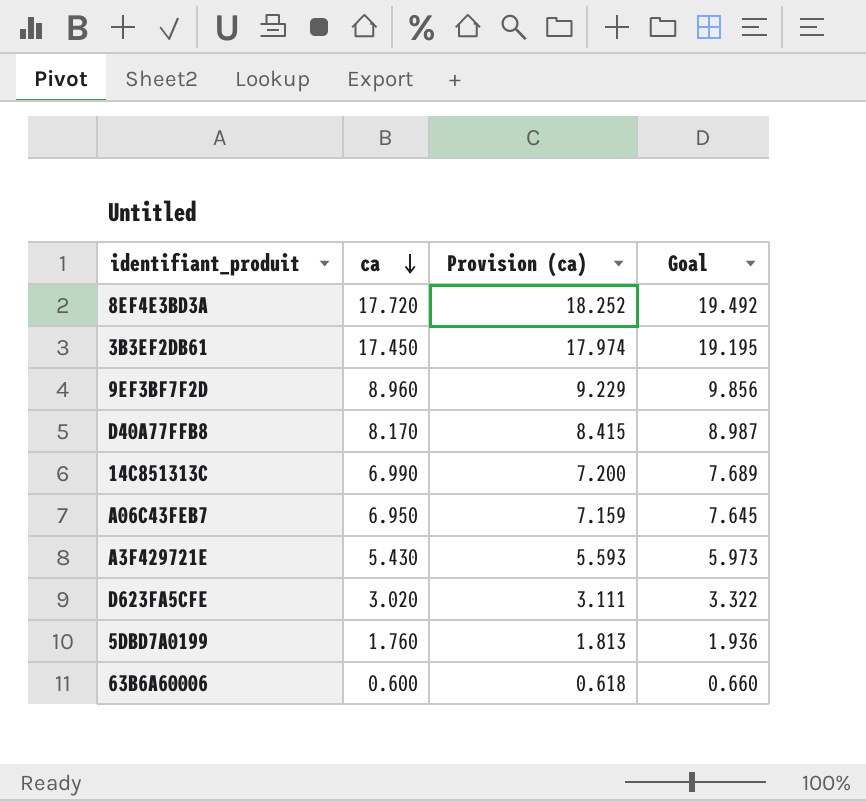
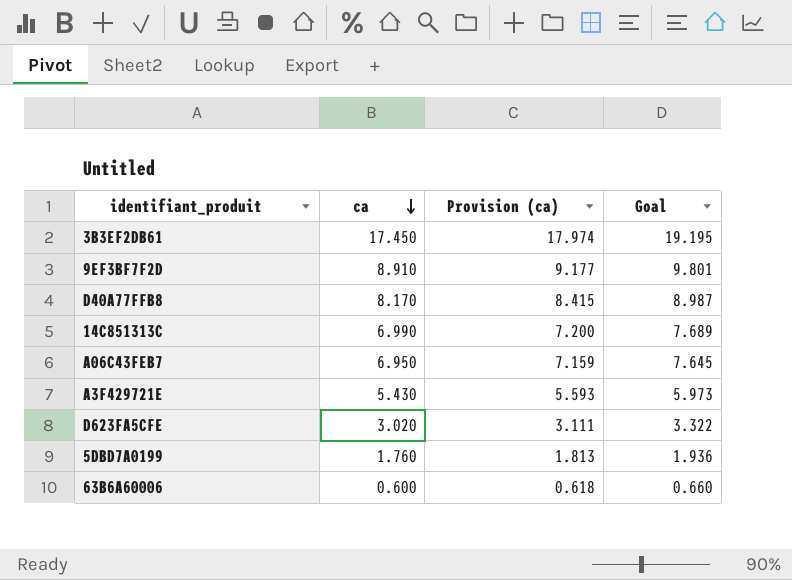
row 8EF4E3BD3A: 17.720 | 18.252 | 19.492 -> none
9EF3BF7F2D | ca: 8.960 -> 8.910
9EF3BF7F2D | Provision (ca): 9.229 -> 9.177
9EF3BF7F2D | Goal: 9.856 -> 9.801

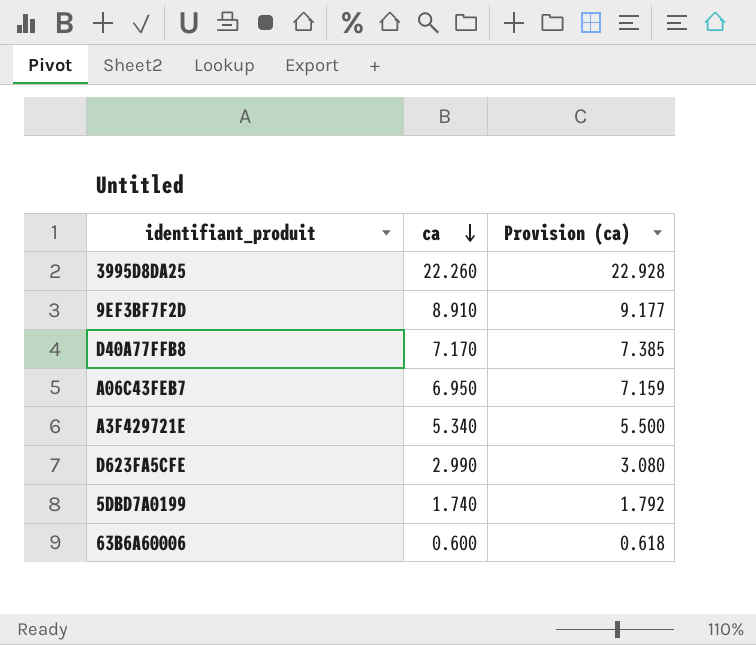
column Goal | formula: [ca] * 1.1 -> none
row 3B3EF2DB61: 17.450 | 17.974 | 19.195 -> none
row 14C851313C: 6.990 | 7.200 | 7.689 -> none
row 3995D8DA25: none -> 22.260 | 22.928
D40A77FFB8 | ca: 8.170 -> 7.170
D40A77FFB8 | Provision (ca): 8.415 -> 7.385
A3F429721E | ca: 5.430 -> 5.340
A3F429721E | Provision (ca): 5.593 -> 5.500
D623FA5CFE | ca: 3.020 -> 2.990
D623FA5CFE | Provision (ca): 3.111 -> 3.080
5DBD7A0199 | ca: 1.760 -> 1.740
5DBD7A0199 | Provision (ca): 1.813 -> 1.792

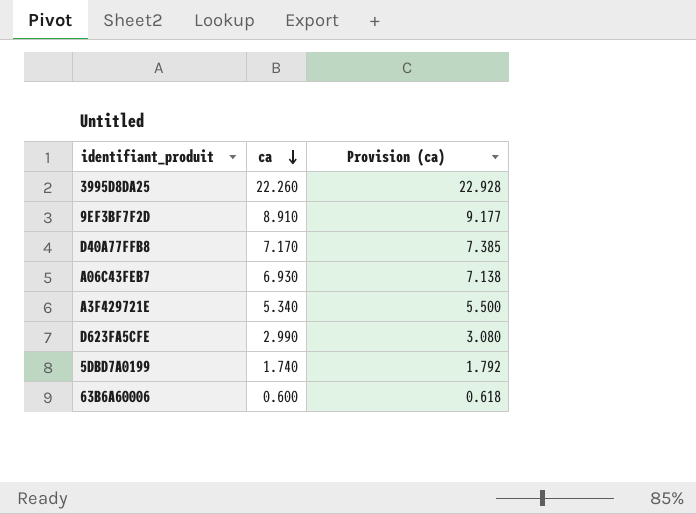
A06C43FEB7 | ca: 6.950 -> 6.930
A06C43FEB7 | Provision (ca): 7.159 -> 7.138

